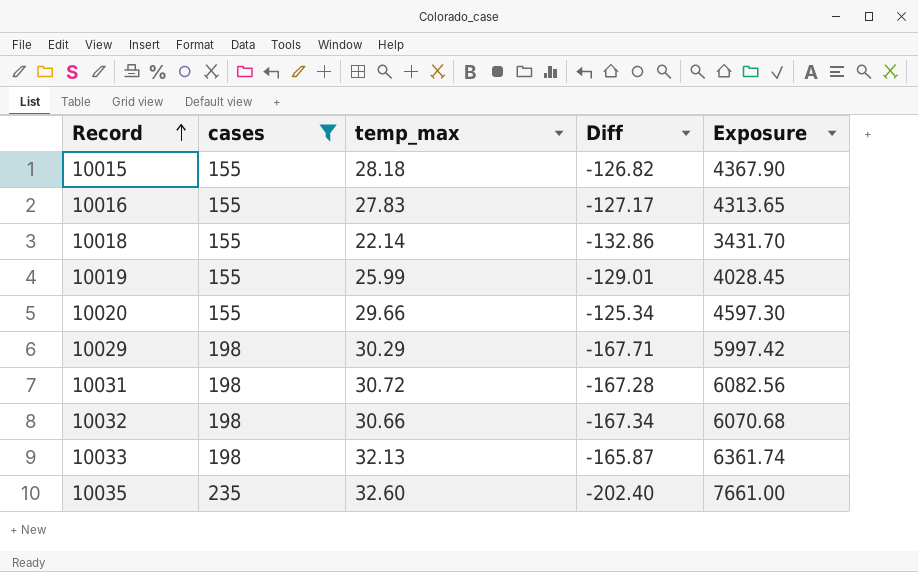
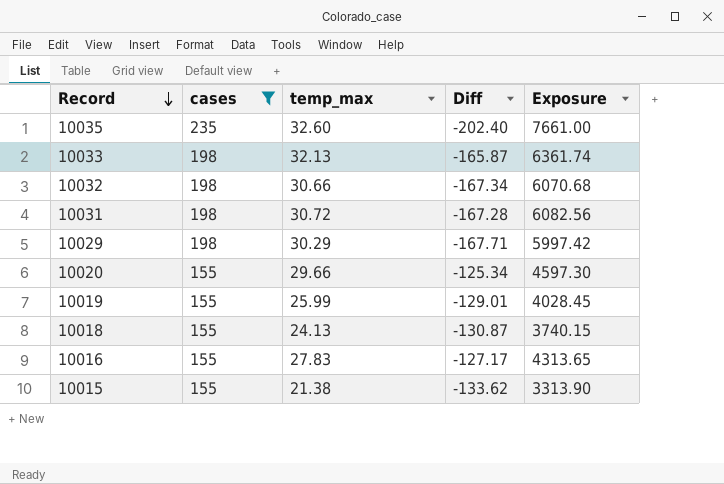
row order: Record ascending -> Record descending
10018 | temp_max: 22.14 -> 24.13
10018 | Diff: -132.86 -> -130.87
10018 | Exposure: 3431.70 -> 3740.15
10015 | temp_max: 28.18 -> 21.38
10015 | Diff: -126.82 -> -133.62
10015 | Exposure: 4367.90 -> 3313.90

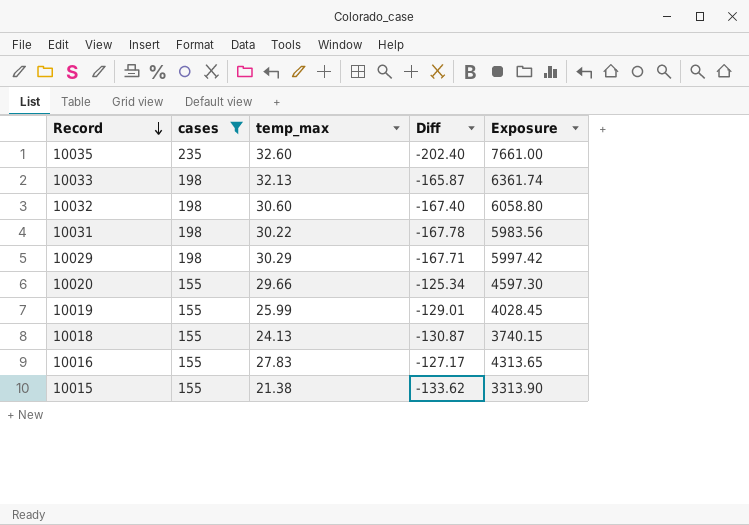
10032 | temp_max: 30.66 -> 30.60
10032 | Diff: -167.34 -> -167.40
10032 | Exposure: 6070.68 -> 6058.80
10031 | temp_max: 30.72 -> 30.22
10031 | Diff: -167.28 -> -167.78
10031 | Exposure: 6082.56 -> 5983.56

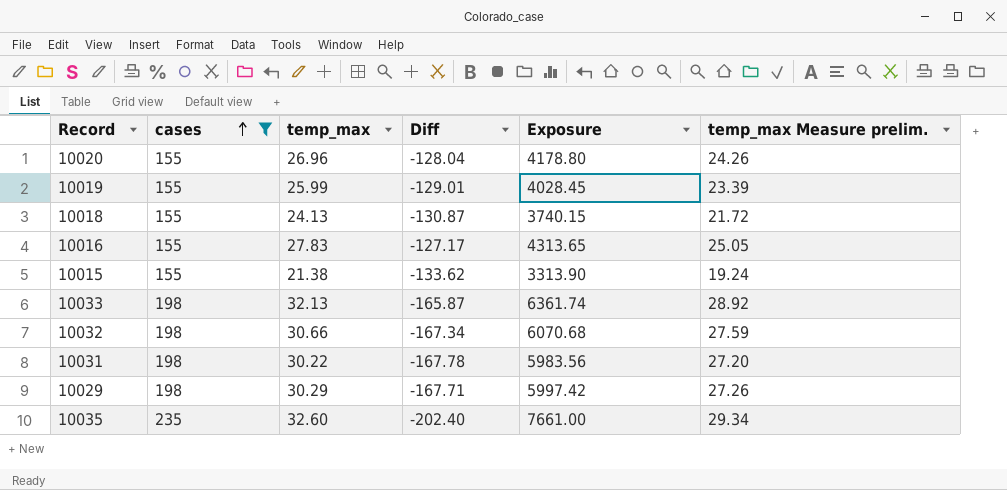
row order: Record descending -> cases ascending
column temp_max Measure prelim. | formula: none -> [temp_max] * 0.9
10020 | temp_max: 29.66 -> 26.96
10020 | Diff: -125.34 -> -128.04
10020 | Exposure: 4597.30 -> 4178.80
10032 | temp_max: 30.60 -> 30.66
10032 | Diff: -167.40 -> -167.34
10032 | Exposure: 6058.80 -> 6070.68

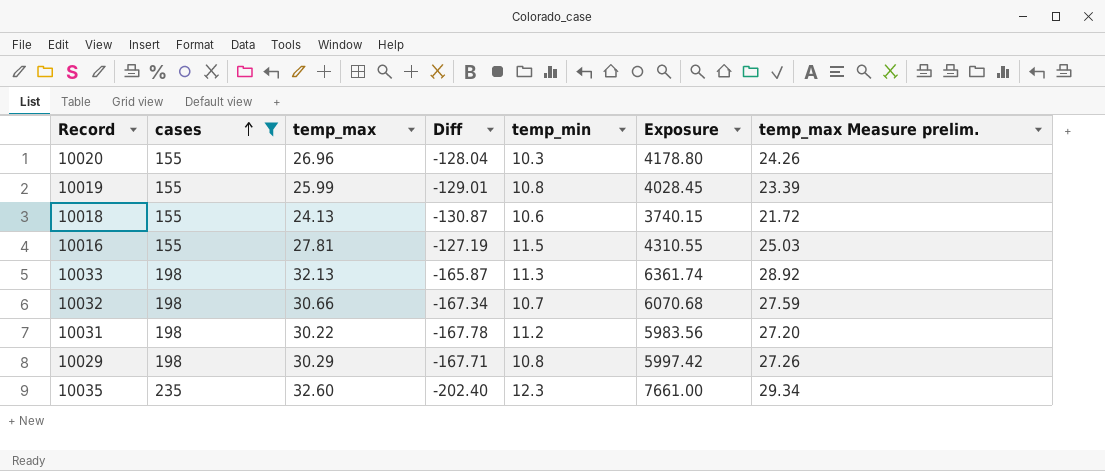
column temp_min | position: none -> 5
row 10015: 155 | 21.38 | -133.62 | 3313.90 | 19.24 -> none
10016 | temp_max: 27.83 -> 27.81
10016 | Diff: -127.17 -> -127.19
10016 | Exposure: 4313.65 -> 4310.55
10016 | temp_max Measure prelim.: 25.05 -> 25.03

